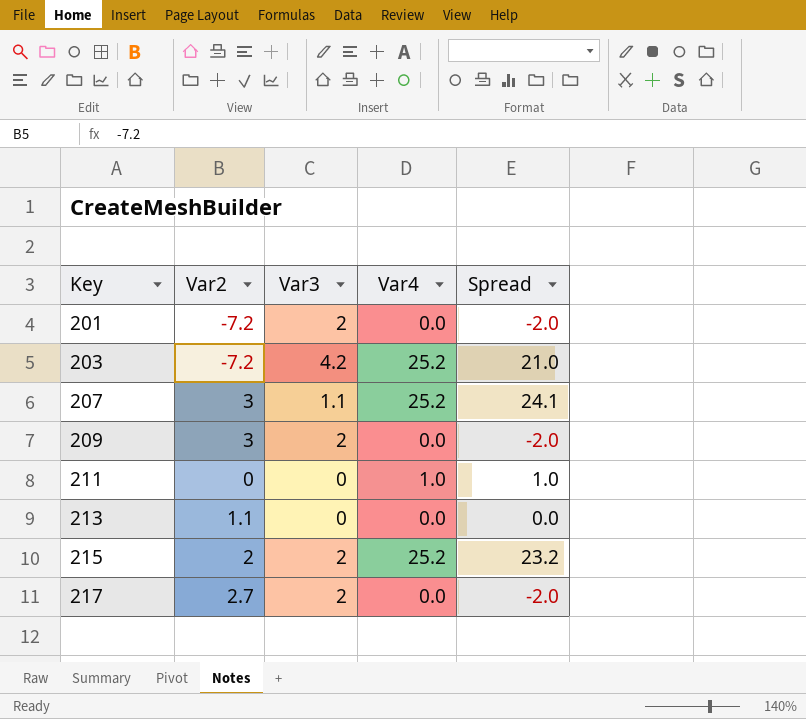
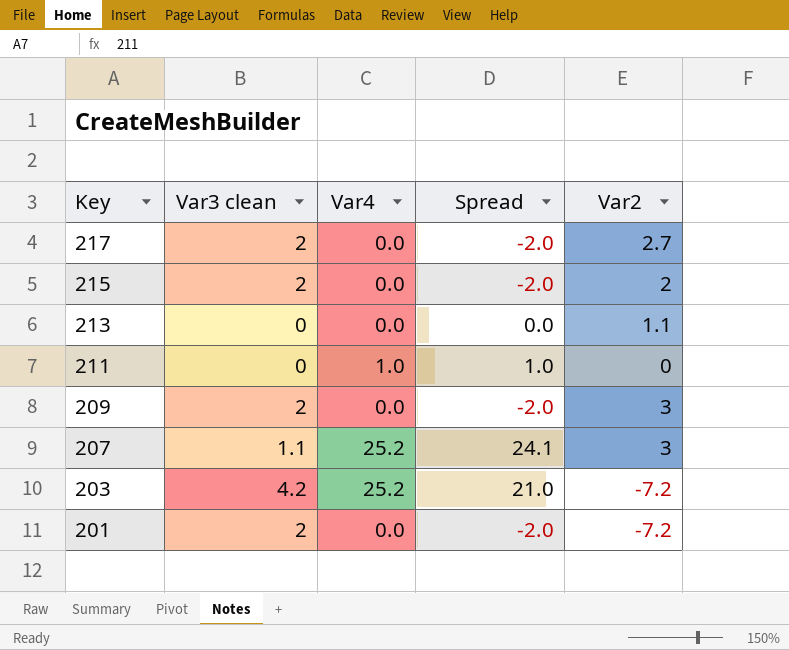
row order: Key ascending -> Key descending
column name: Var3 -> Var3 clean
column Var2 | position: 2 -> 5
215 | Var4: 25.2 -> 0.0
215 | Spread: 23.2 -> -2.0

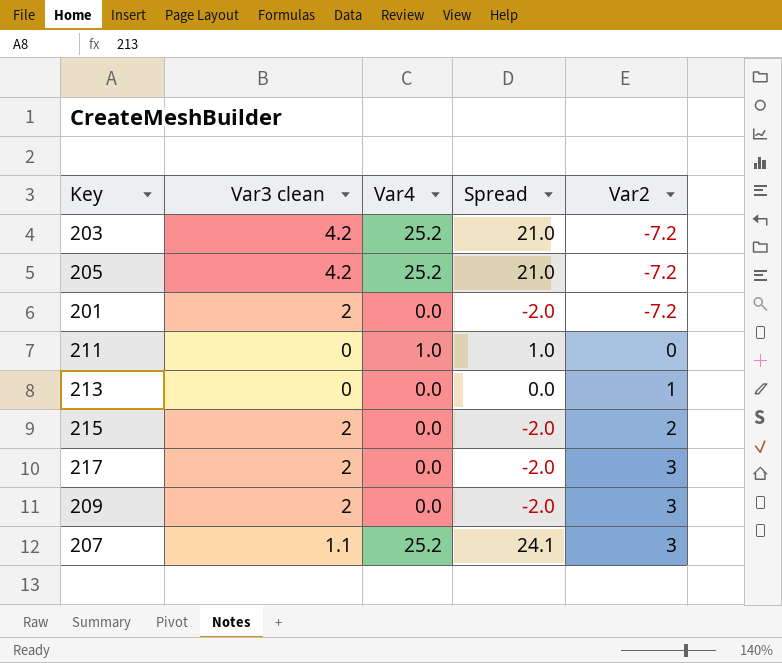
row order: Key descending -> Var2 ascending
row 205: none -> 4.2 | 25.2 | 21.0 | -7.2
213 | Var2: 1.1 -> 1
217 | Var2: 2.7 -> 3

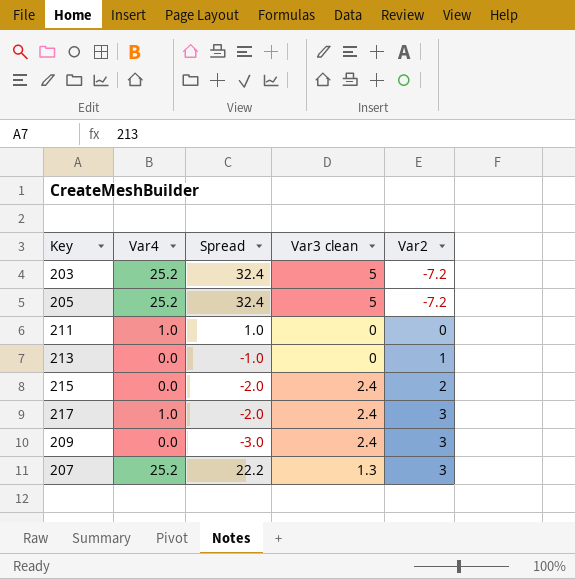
column Spread | formula: [Var4] - [Var3 clean] -> [Var4] - [Var2]
column Var3 clean | position: 2 -> 4
row 201: 2 | 0.0 | -2.0 | -7.2 -> none
203 | Var3 clean: 4.2 -> 5
205 | Var3 clean: 4.2 -> 5
215 | Var3 clean: 2 -> 2.4
217 | Var4: 0.0 -> 1.0
217 | Var3 clean: 2 -> 2.4
209 | Var3 clean: 2 -> 2.4
207 | Var3 clean: 1.1 -> 1.3

